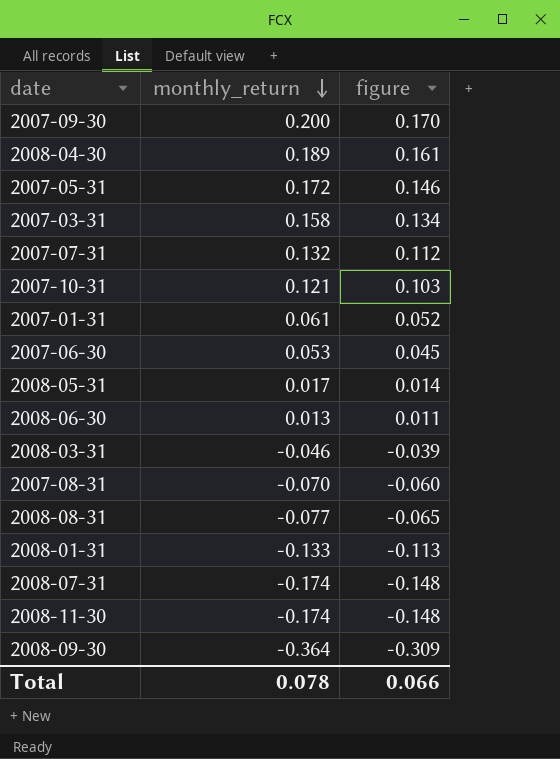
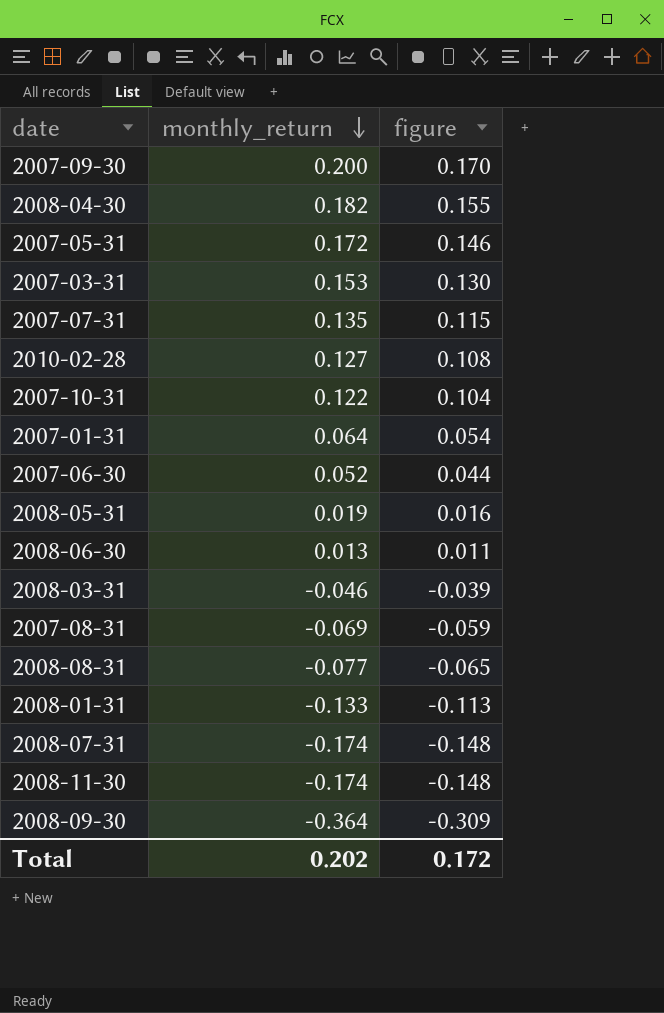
2008-04-30 | monthly_return: 0.189 -> 0.182
2008-04-30 | figure: 0.161 -> 0.155
2007-03-31 | monthly_return: 0.158 -> 0.153
2007-03-31 | figure: 0.134 -> 0.130
2007-07-31 | monthly_return: 0.132 -> 0.135
2007-07-31 | figure: 0.112 -> 0.115
row 2010-02-28: none -> 0.127 | 0.108
2007-10-31 | monthly_return: 0.121 -> 0.122
2007-10-31 | figure: 0.103 -> 0.104
2007-01-31 | monthly_return: 0.061 -> 0.064
2007-01-31 | figure: 0.052 -> 0.054
2007-06-30 | monthly_return: 0.053 -> 0.052
2007-06-30 | figure: 0.045 -> 0.044
2008-05-31 | monthly_return: 0.017 -> 0.019
2008-05-31 | figure: 0.014 -> 0.016
2007-08-31 | monthly_return: -0.070 -> -0.069
2007-08-31 | figure: -0.060 -> -0.059
Total | monthly_return: 0.078 -> 0.202
Total | figure: 0.066 -> 0.172

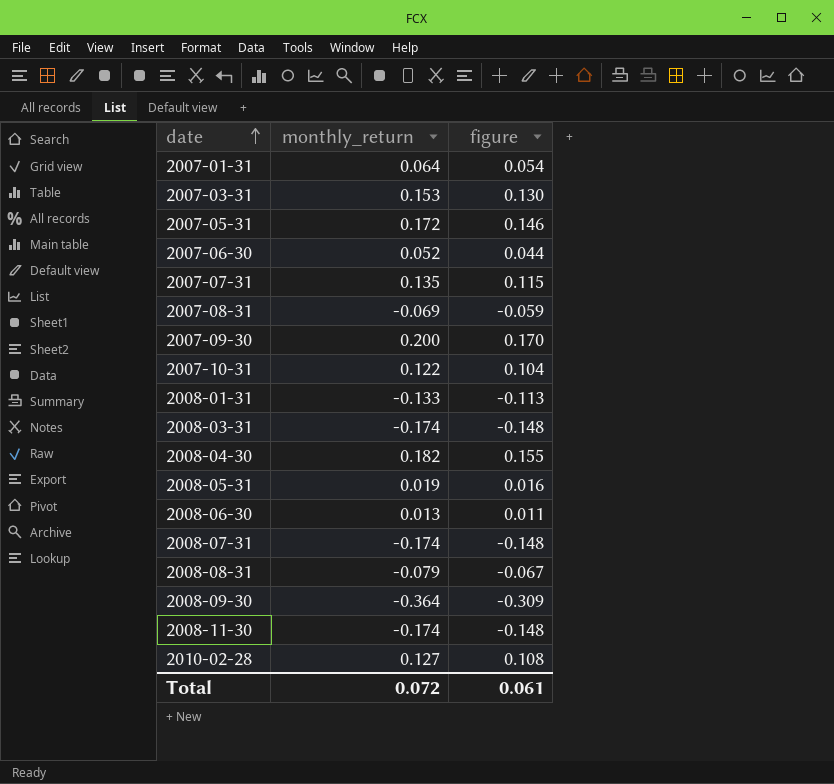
row order: monthly_return descending -> date ascending
2008-03-31 | monthly_return: -0.046 -> -0.174
2008-03-31 | figure: -0.039 -> -0.148
2008-08-31 | monthly_return: -0.077 -> -0.079
2008-08-31 | figure: -0.065 -> -0.067
Total | monthly_return: 0.202 -> 0.072
Total | figure: 0.172 -> 0.061

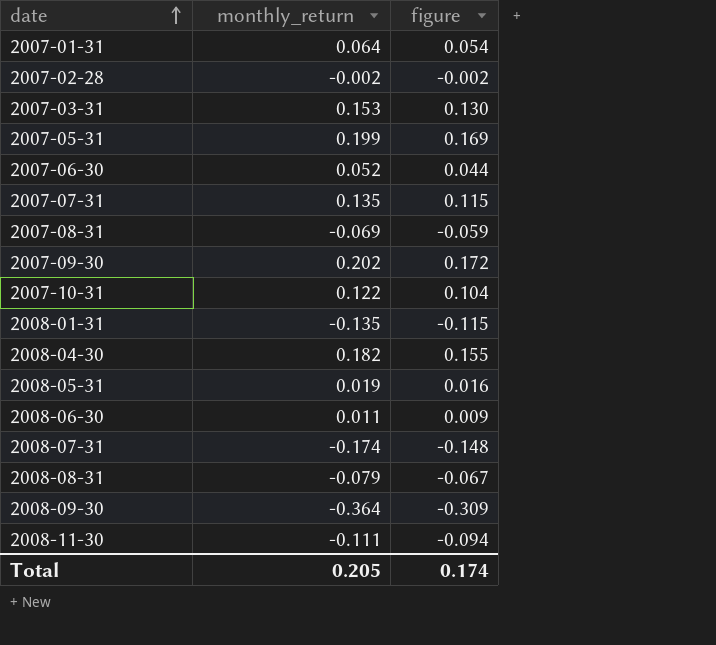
row 2008-03-31: -0.174 | -0.148 -> none
row 2010-02-28: 0.127 | 0.108 -> none
row 2007-02-28: none -> -0.002 | -0.002
2007-05-31 | monthly_return: 0.172 -> 0.199
2007-05-31 | figure: 0.146 -> 0.169
2007-09-30 | monthly_return: 0.200 -> 0.202
2007-09-30 | figure: 0.170 -> 0.172
2008-01-31 | monthly_return: -0.133 -> -0.135
2008-01-31 | figure: -0.113 -> -0.115
2008-06-30 | monthly_return: 0.013 -> 0.011
2008-06-30 | figure: 0.011 -> 0.009
2008-11-30 | monthly_return: -0.174 -> -0.111
2008-11-30 | figure: -0.148 -> -0.094
Total | monthly_return: 0.072 -> 0.205
Total | figure: 0.061 -> 0.174

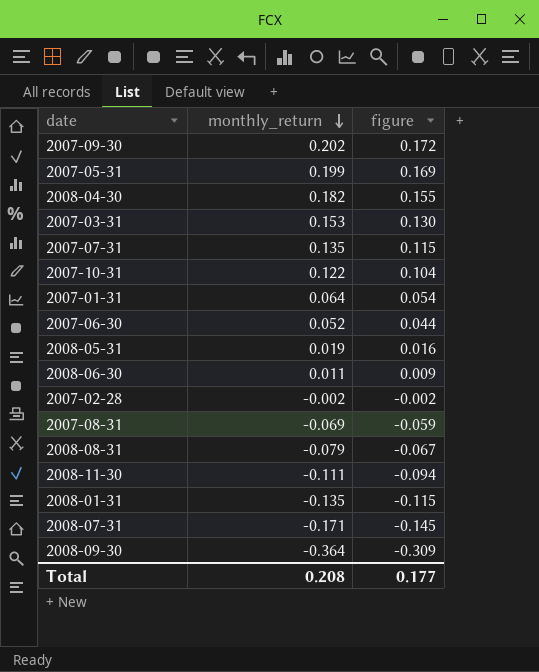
row order: date ascending -> monthly_return descending
2008-07-31 | monthly_return: -0.174 -> -0.171
2008-07-31 | figure: -0.148 -> -0.145
Total | monthly_return: 0.205 -> 0.208
Total | figure: 0.174 -> 0.177

